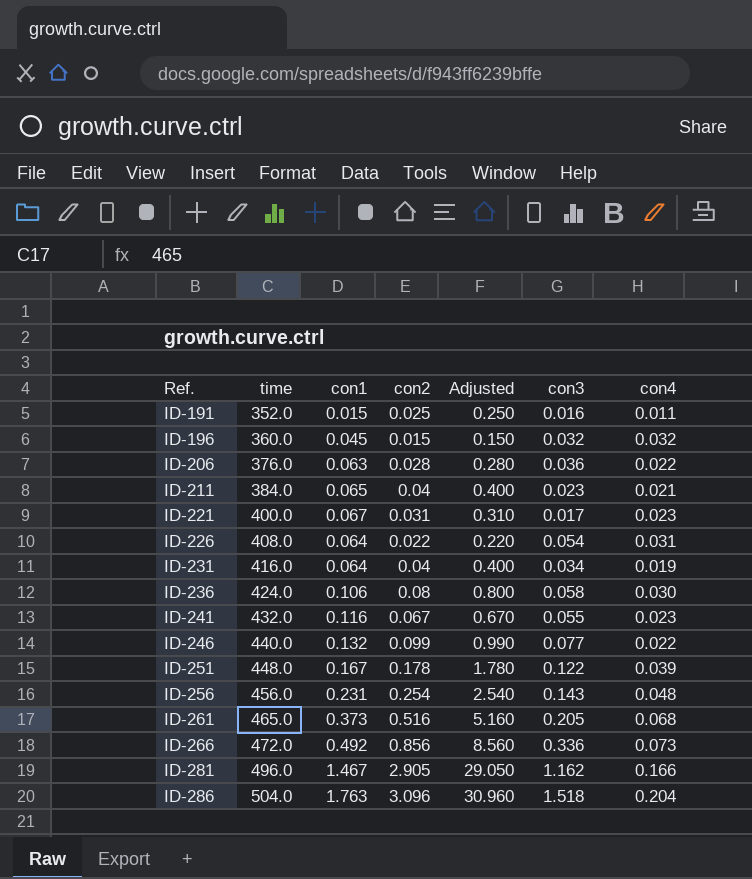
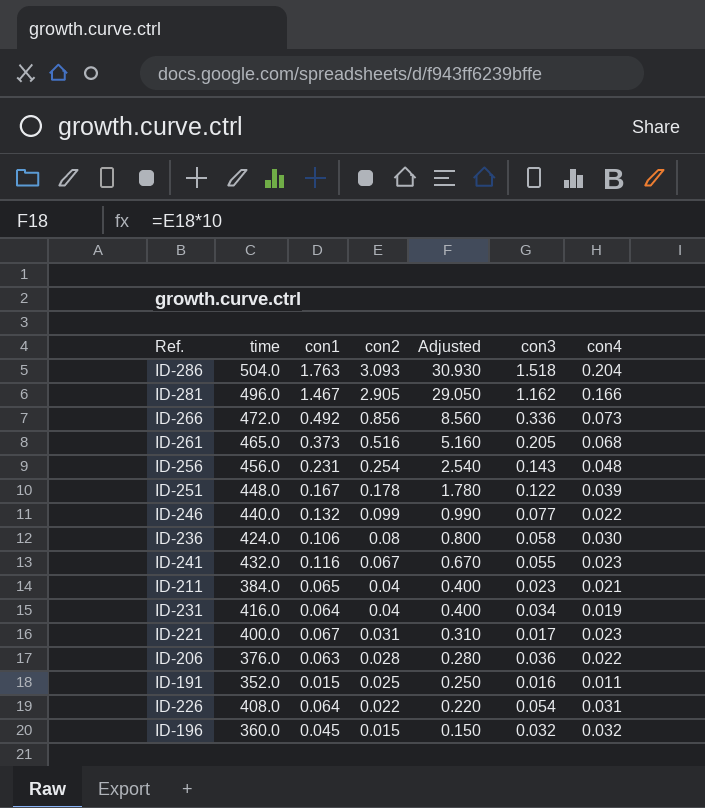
row order: Ref. ascending -> con2 descending
ID-286 | con2: 3.096 -> 3.093
ID-286 | Adjusted: 30.960 -> 30.930

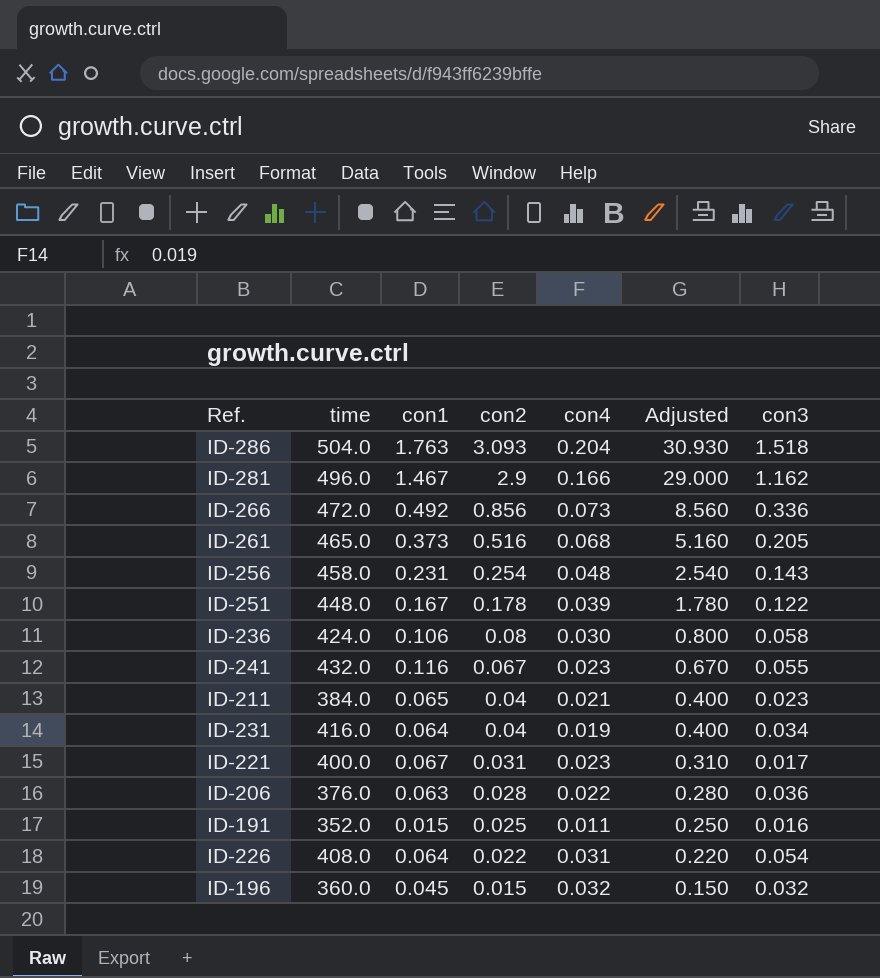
column con4 | position: 7 -> 5
row ID-246: 440.0 | 0.132 | 0.099 | 0.990 | 0.077 | 0.022 -> none
ID-281 | con2: 2.905 -> 2.9
ID-281 | Adjusted: 29.050 -> 29.000
ID-256 | time: 456.0 -> 458.0

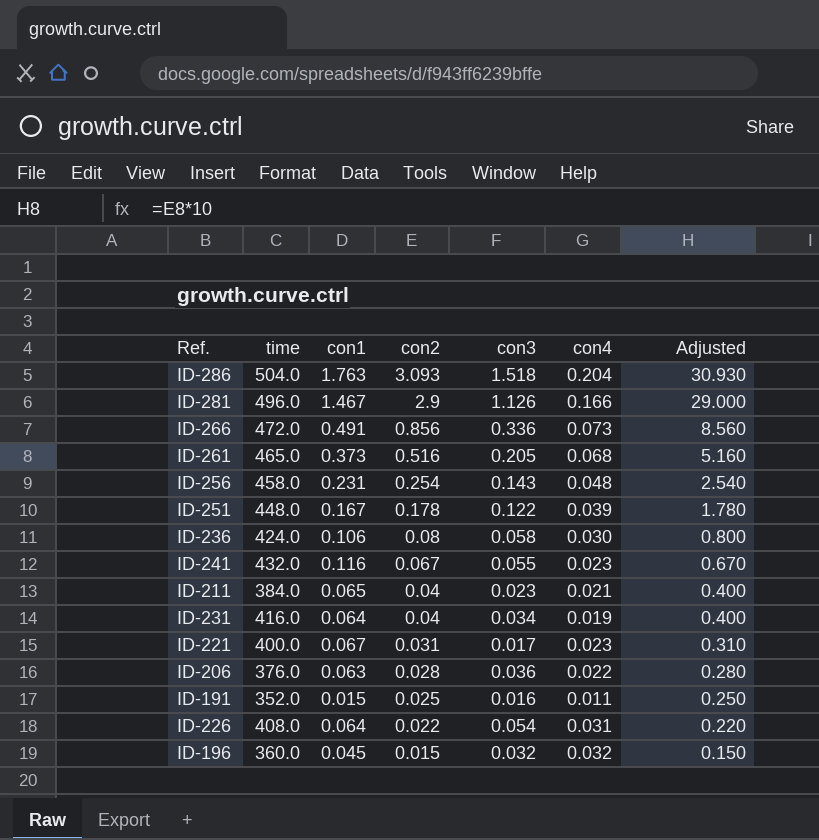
column con3 | position: 7 -> 5
ID-281 | con3: 1.162 -> 1.126
ID-266 | con1: 0.492 -> 0.491

